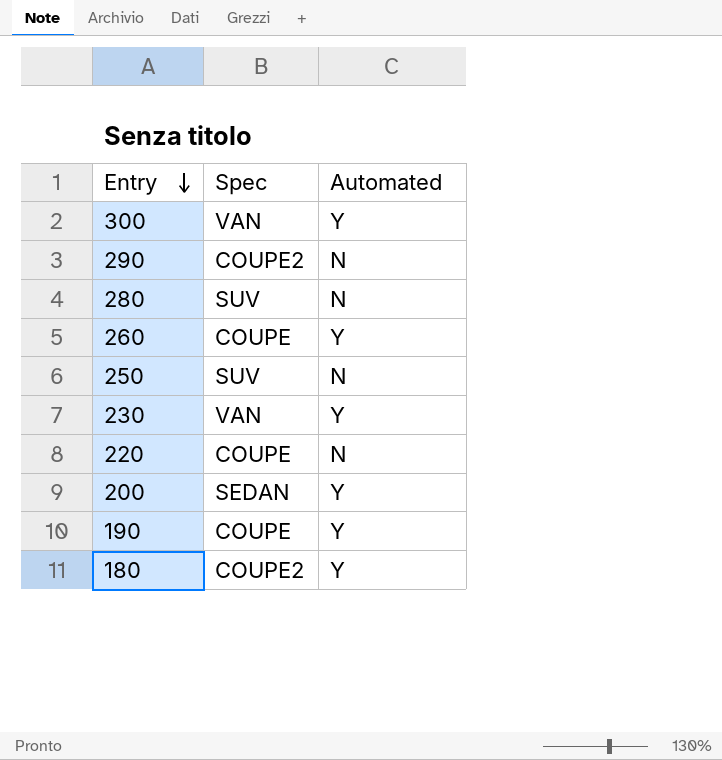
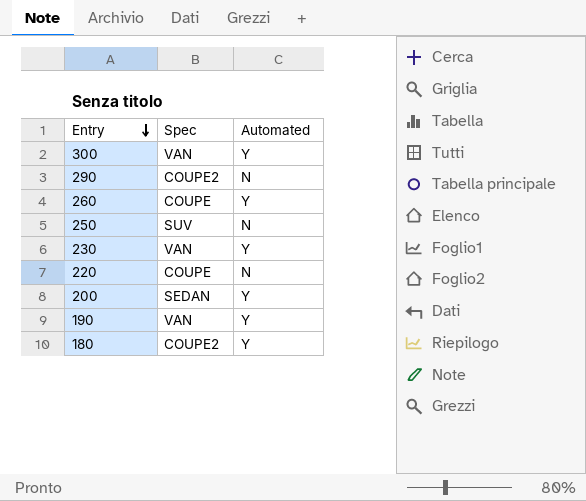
row 280: SUV | N -> none
190 | Spec: COUPE -> VAN

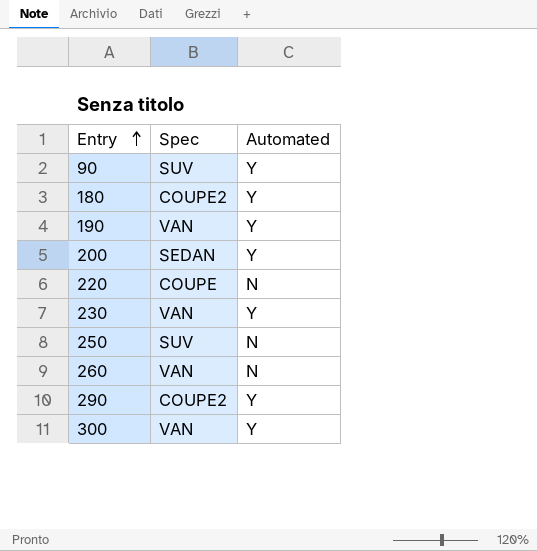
row order: Entry descending -> Entry ascending
row 90: none -> SUV | Y
260 | Spec: COUPE -> VAN
260 | Automated: Y -> N
290 | Automated: N -> Y

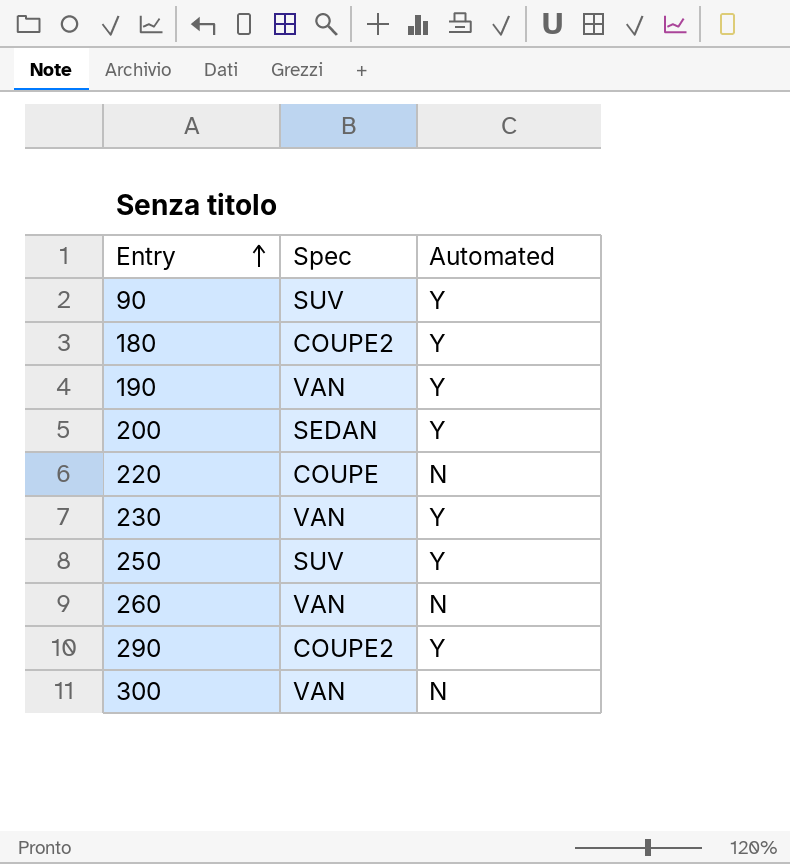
250 | Automated: N -> Y
300 | Automated: Y -> N

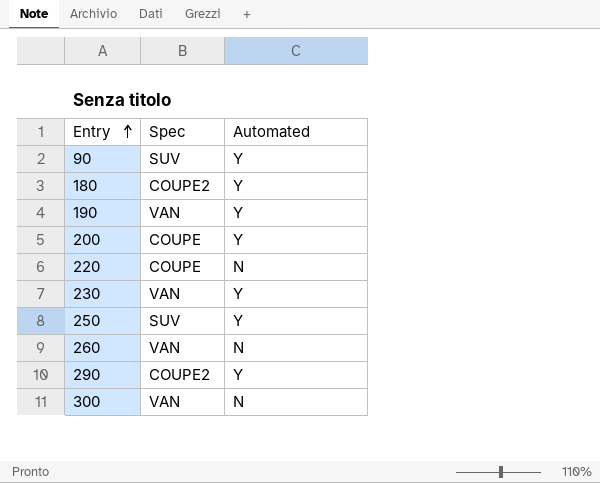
200 | Spec: SEDAN -> COUPE

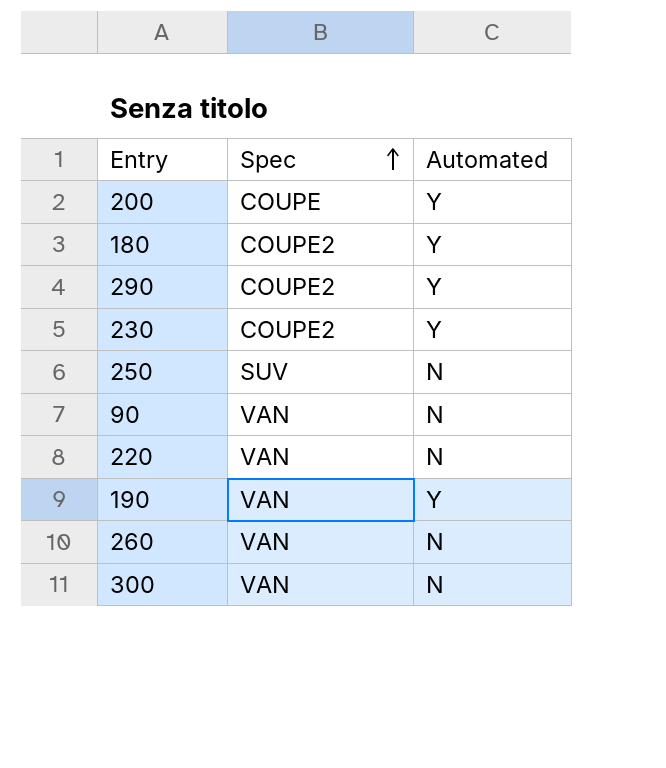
row order: Entry ascending -> Spec ascending
230 | Spec: VAN -> COUPE2
250 | Automated: Y -> N
90 | Spec: SUV -> VAN
90 | Automated: Y -> N
220 | Spec: COUPE -> VAN

